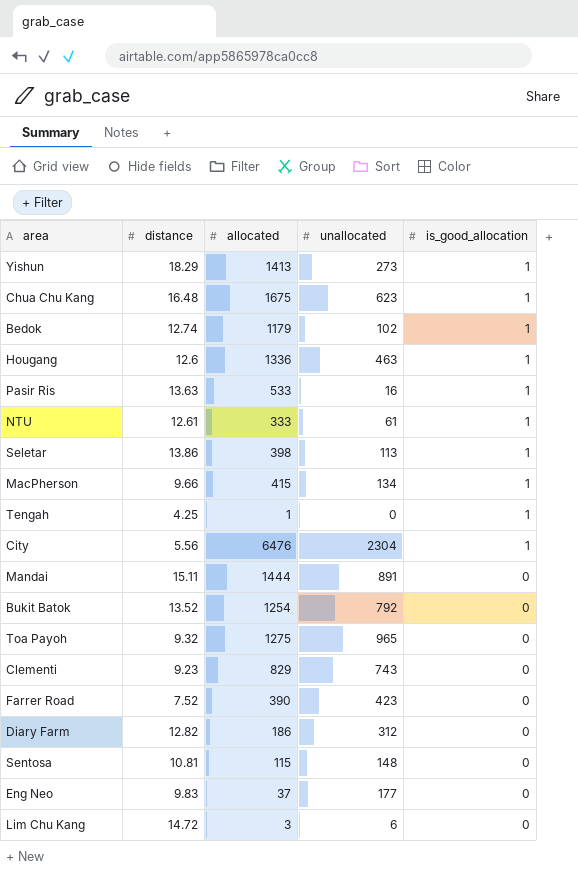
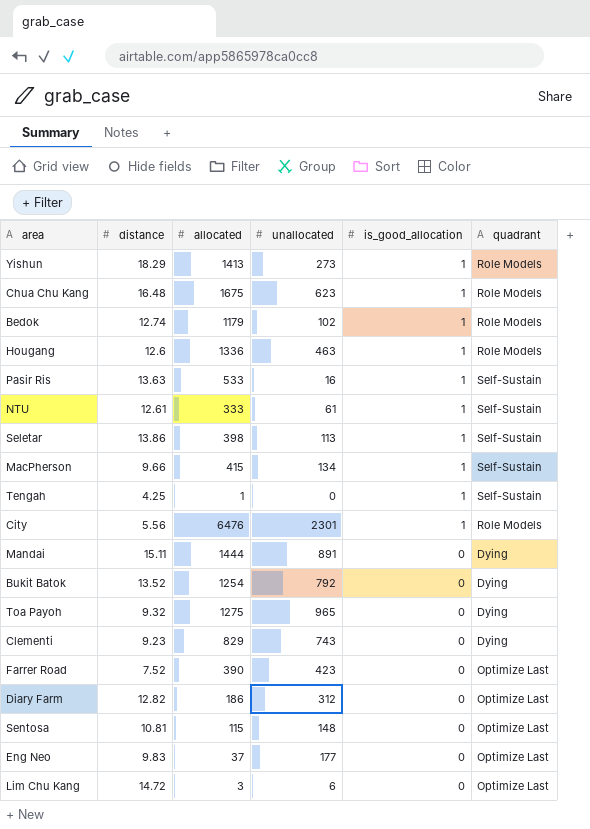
column quadrant | position: none -> 6
City | unallocated: 2304 -> 2301

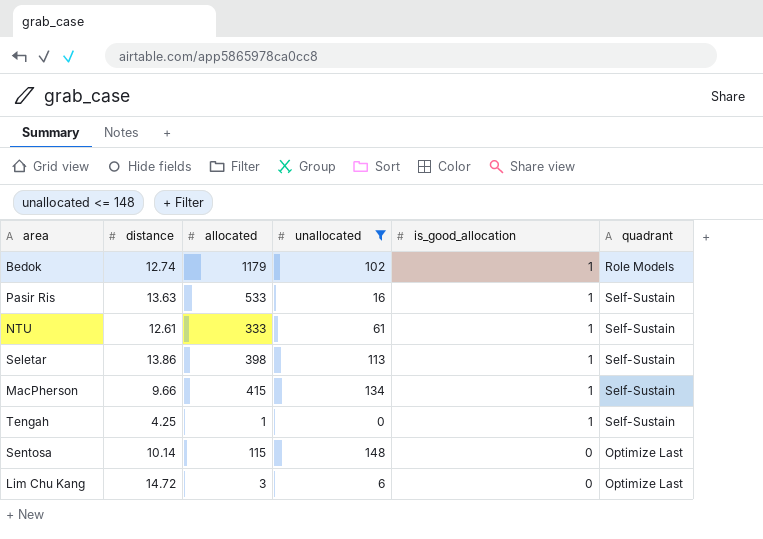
filter: none -> unallocated <= 148
Sentosa | distance: 10.81 -> 10.14

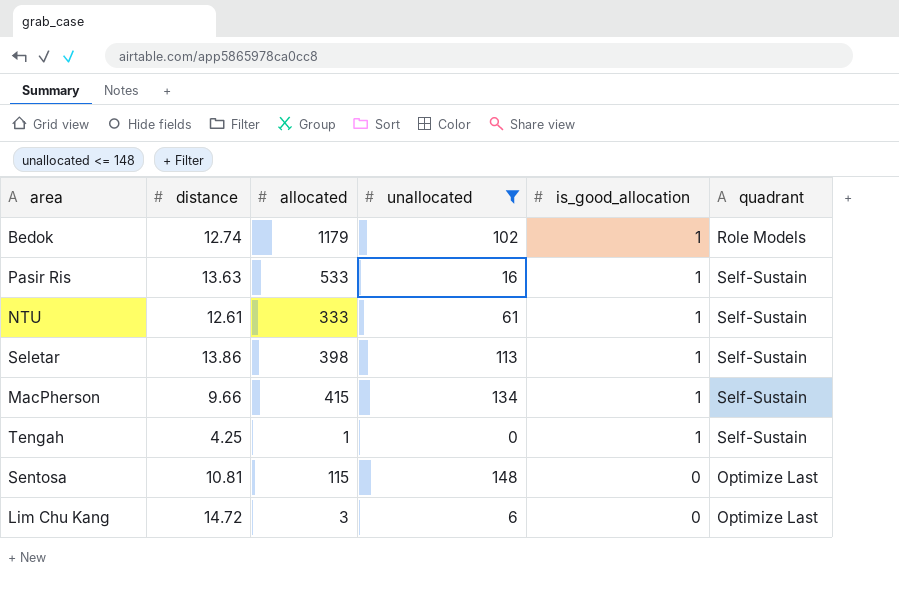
Sentosa | distance: 10.14 -> 10.81

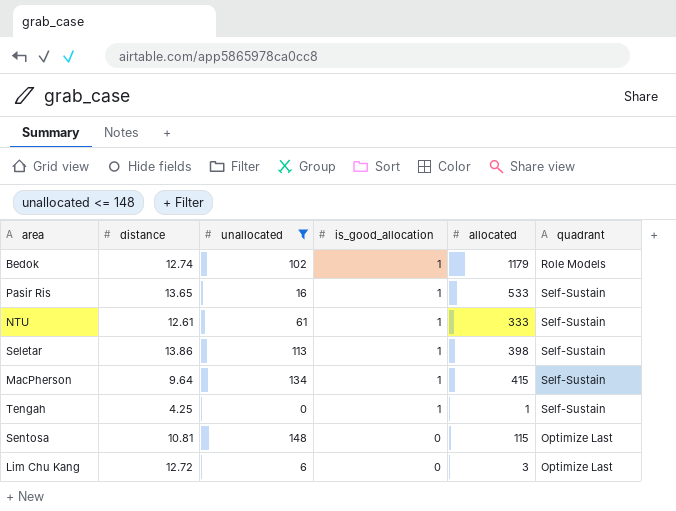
column allocated | position: 3 -> 5
Pasir Ris | distance: 13.63 -> 13.65
MacPherson | distance: 9.66 -> 9.64
Lim Chu Kang | distance: 14.72 -> 12.72

